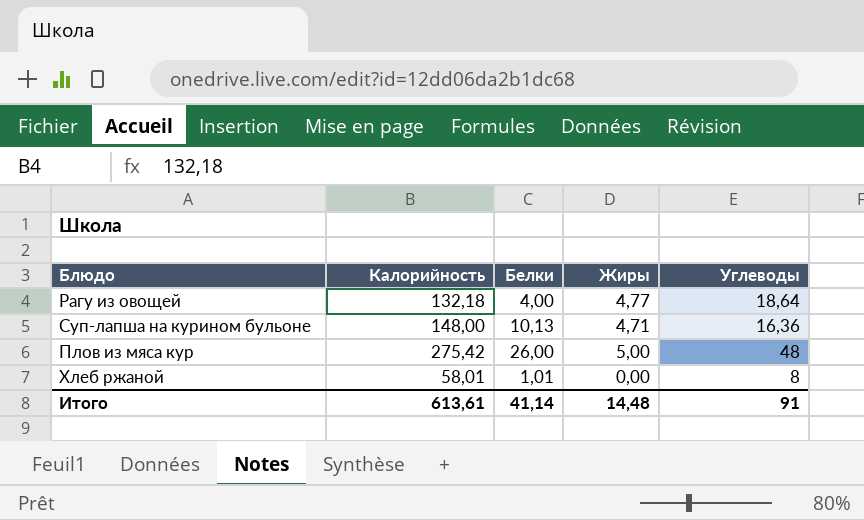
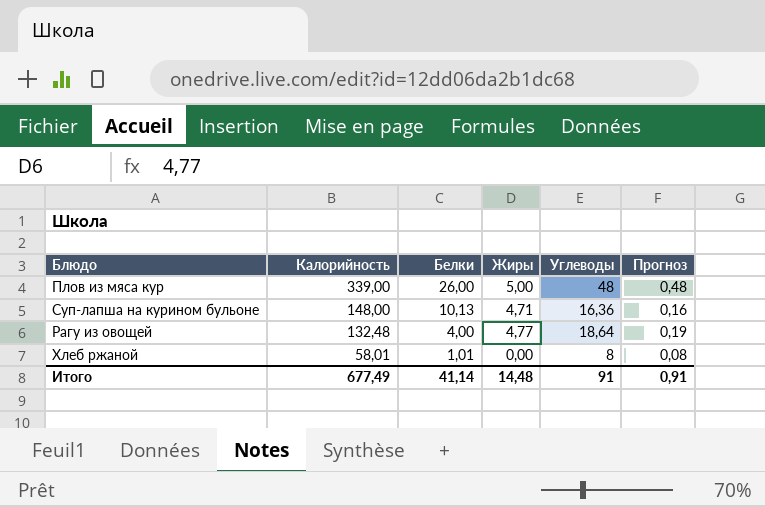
row order: none -> Калорийность descending
column Прогноз | formula: none -> [Углеводы] * 0,01
Плов из мяса кур | Калорийность: 275,42 -> 339,00
Рагу из овощей | Калорийность: 132,18 -> 132,48
Итого | Калорийность: 613,61 -> 677,49

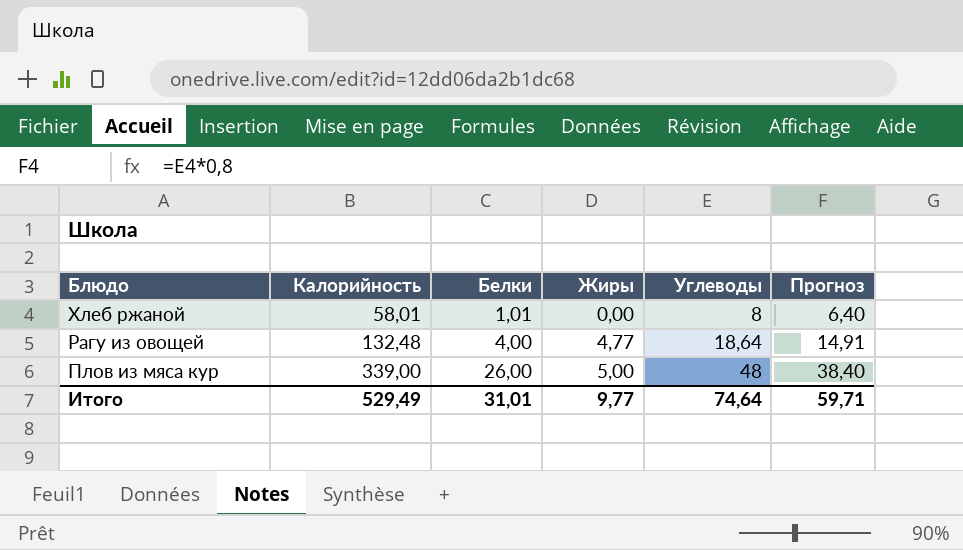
row order: Калорийность descending -> Блюдо descending
column Прогноз | formula: [Углеводы] * 0,01 -> [Углеводы] * 0,8
row Суп-лапша на курином бульоне: 148,00 | 10,13 | 4,71 | 16,36 | 0,16 -> none
Итого | Калорийность: 677,49 -> 529,49
Итого | Белки: 41,14 -> 31,01
Итого | Жиры: 14,48 -> 9,77
Итого | Углеводы: 91 -> 74,64
Итого | Прогноз: 0,91 -> 59,71

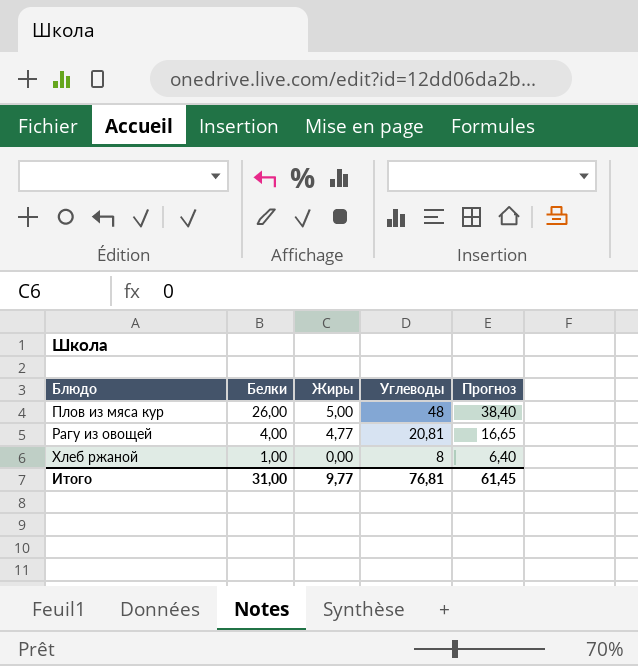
row order: Блюдо descending -> Блюдо ascending
column Калорийность | position: 2 -> none
Рагу из овощей | Углеводы: 18,64 -> 20,81
Рагу из овощей | Прогноз: 14,91 -> 16,65
Хлеб ржаной | Белки: 1,01 -> 1,00
Итого | Белки: 31,01 -> 31,00
Итого | Углеводы: 74,64 -> 76,81
Итого | Прогноз: 59,71 -> 61,45

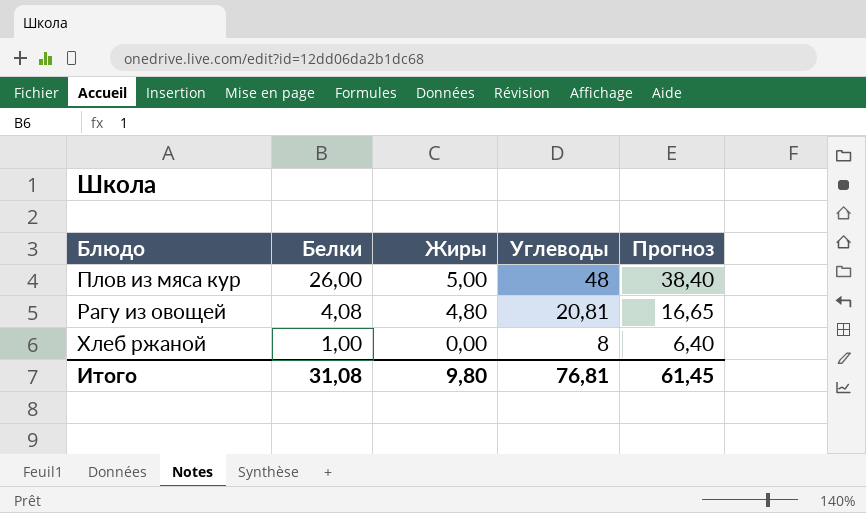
Рагу из овощей | Белки: 4,00 -> 4,08
Рагу из овощей | Жиры: 4,77 -> 4,80
Итого | Белки: 31,00 -> 31,08
Итого | Жиры: 9,77 -> 9,80

